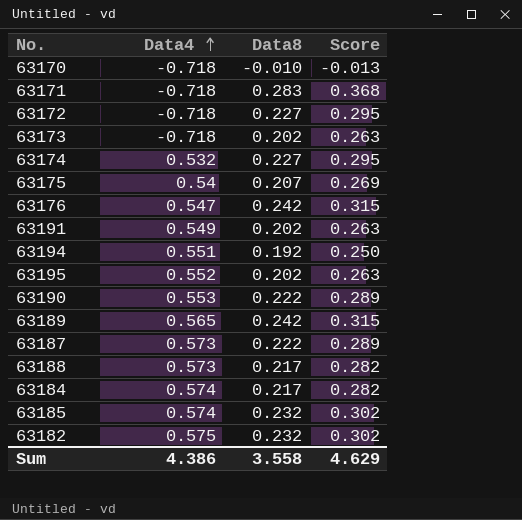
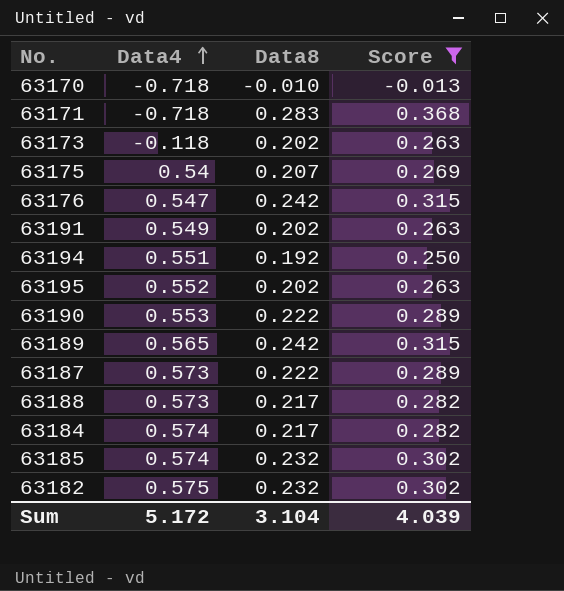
filter: none -> Score != 0.295
63173 | Data4: -0.718 -> -0.118
Sum | Data4: 4.386 -> 5.172
Sum | Data8: 3.558 -> 3.104
Sum | Score: 4.629 -> 4.039

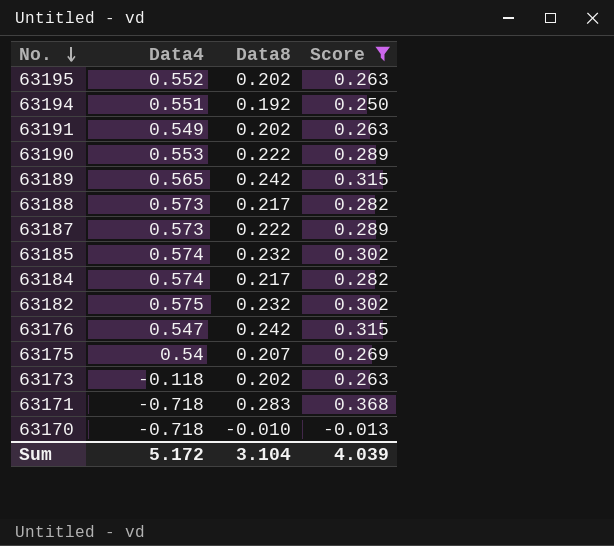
row order: Data4 ascending -> No. descending

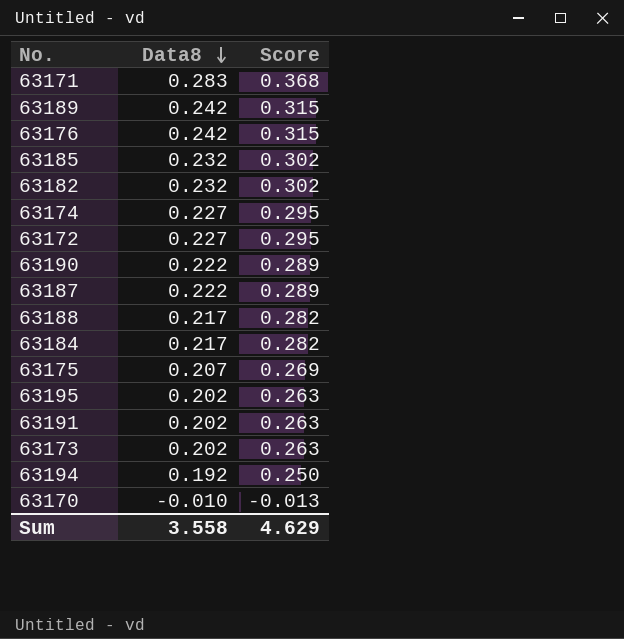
filter: Score != 0.295 -> none
row order: No. descending -> Data8 descending
column Data4 | position: 2 -> none
Sum | Data8: 3.104 -> 3.558
Sum | Score: 4.039 -> 4.629

